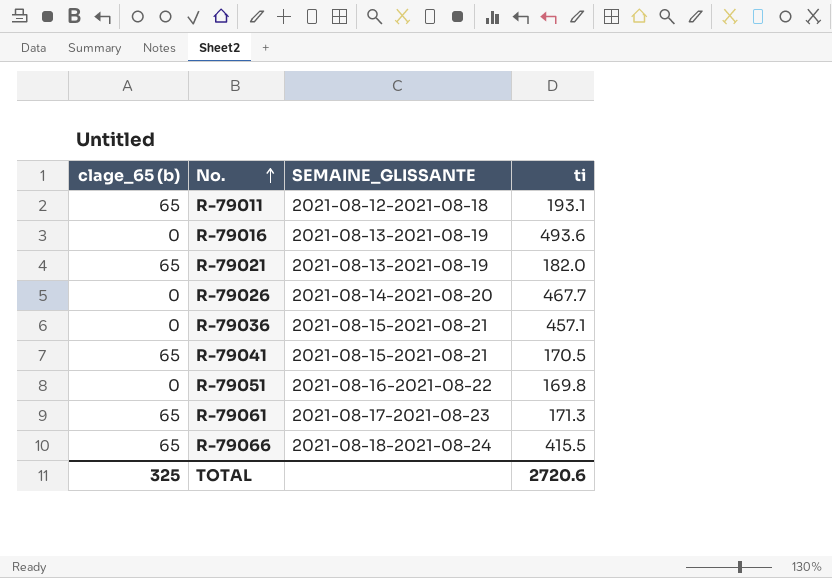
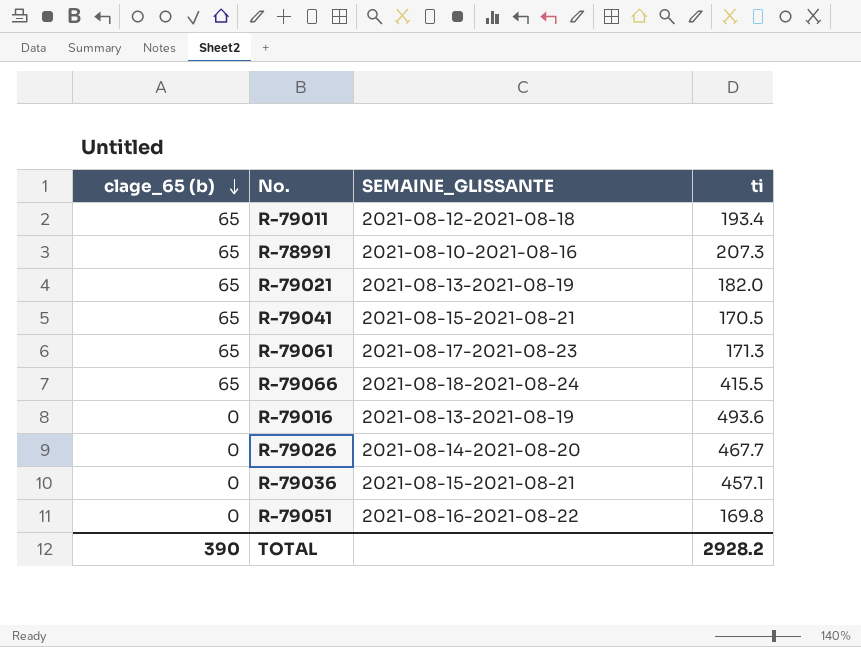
row order: No. ascending -> clage_65 (b) descending
R-79011 | ti: 193.1 -> 193.4
row R-78991: none -> 65 | 2021-08-10-2021-08-16 | 207.3
TOTAL | clage_65 (b): 325 -> 390
TOTAL | ti: 2720.6 -> 2928.2

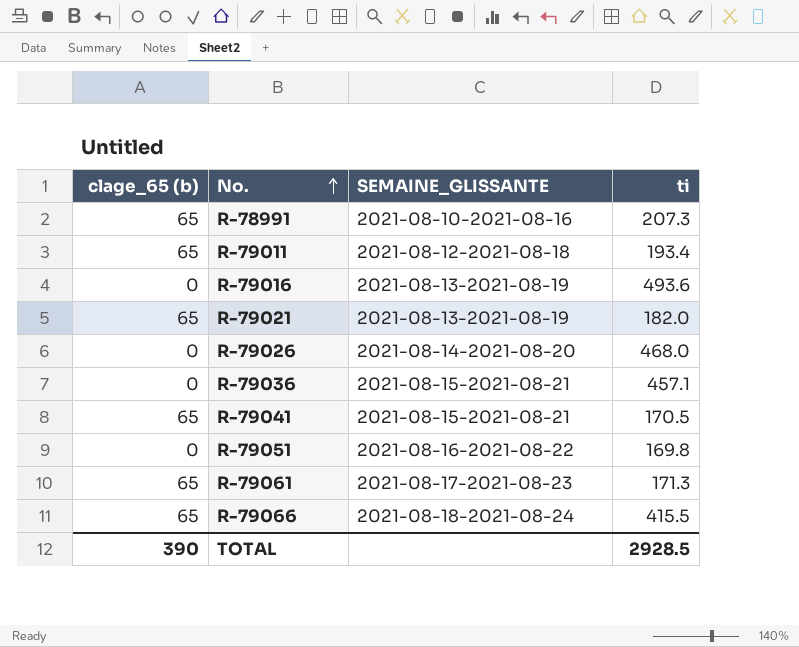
row order: clage_65 (b) descending -> No. ascending
R-79026 | ti: 467.7 -> 468.0
TOTAL | ti: 2928.2 -> 2928.5

